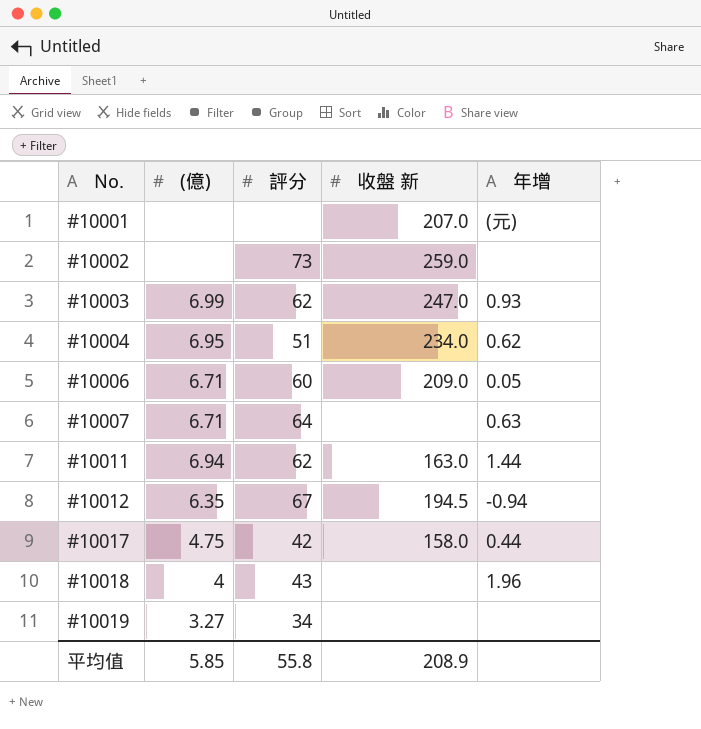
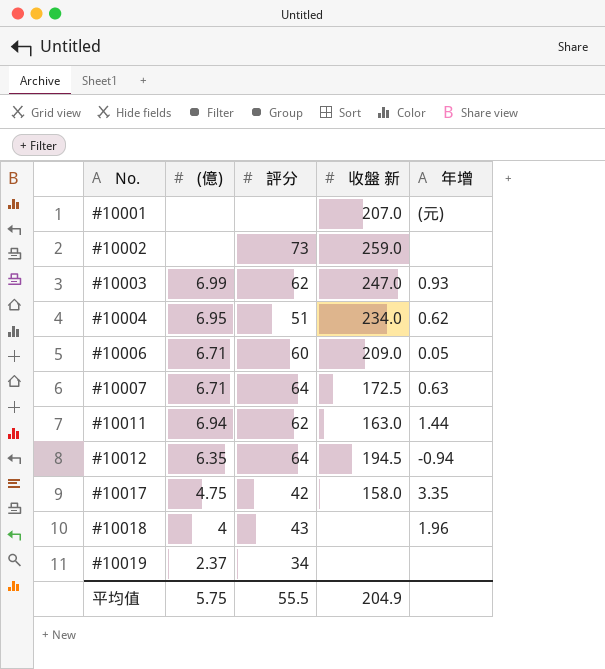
#10007 | 收盤 新: none -> 172.5
#10012 | 評分: 67 -> 64
#10017 | 年增: 0.44 -> 3.35
#10019 | (億): 3.27 -> 2.37
平均值 | (億): 5.85 -> 5.75
平均值 | 評分: 55.8 -> 55.5
平均值 | 收盤 新: 208.9 -> 204.9

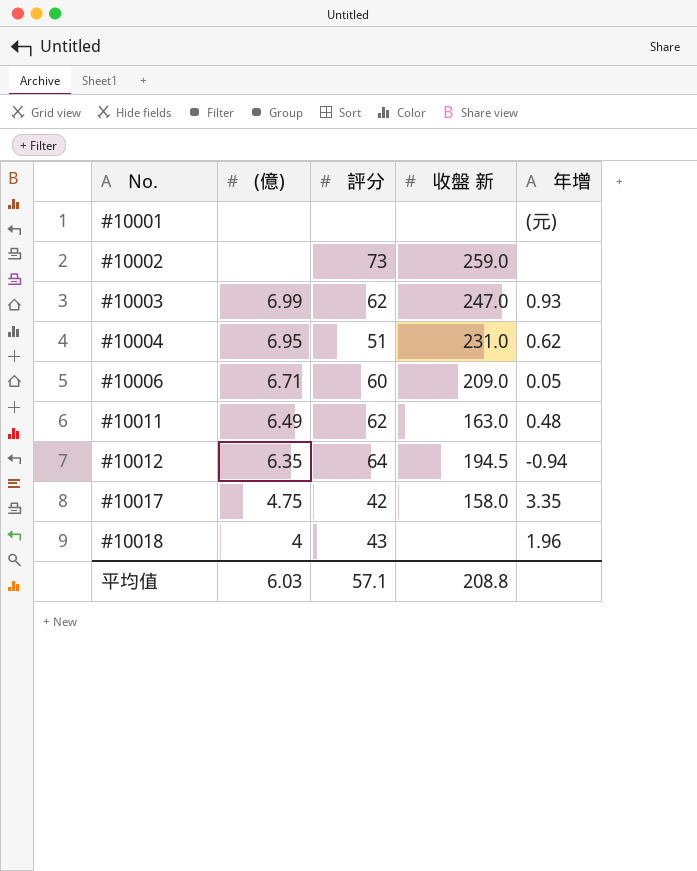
row #10007: 6.71 | 64 | 172.5 | 0.63 -> none
row #10019: 2.37 | 34 | none | none -> none
#10001 | 收盤 新: 207.0 -> none
#10004 | 收盤 新: 234.0 -> 231.0
#10011 | (億): 6.94 -> 6.49
#10011 | 年增: 1.44 -> 0.48
平均值 | (億): 5.75 -> 6.03
平均值 | 評分: 55.5 -> 57.1
平均值 | 收盤 新: 204.9 -> 208.8

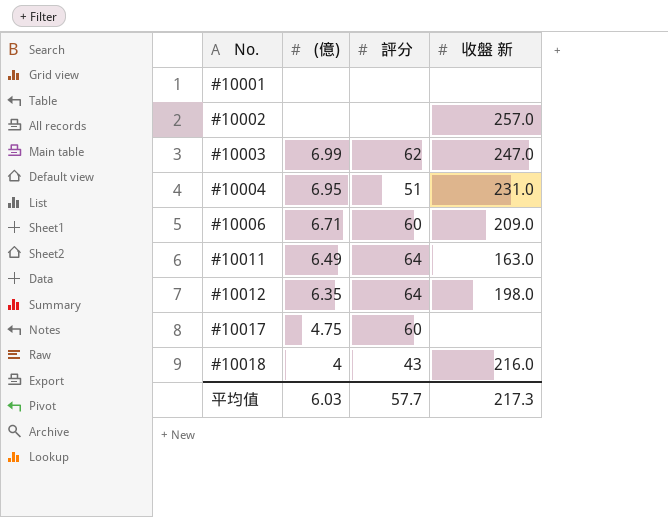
column 年增 | position: 5 -> none
#10002 | 評分: 73 -> none
#10002 | 收盤 新: 259.0 -> 257.0
#10011 | 評分: 62 -> 64
#10012 | 收盤 新: 194.5 -> 198.0
#10017 | 評分: 42 -> 60
#10017 | 收盤 新: 158.0 -> none
#10018 | 收盤 新: none -> 216.0
平均值 | 評分: 57.1 -> 57.7
平均值 | 收盤 新: 208.8 -> 217.3

